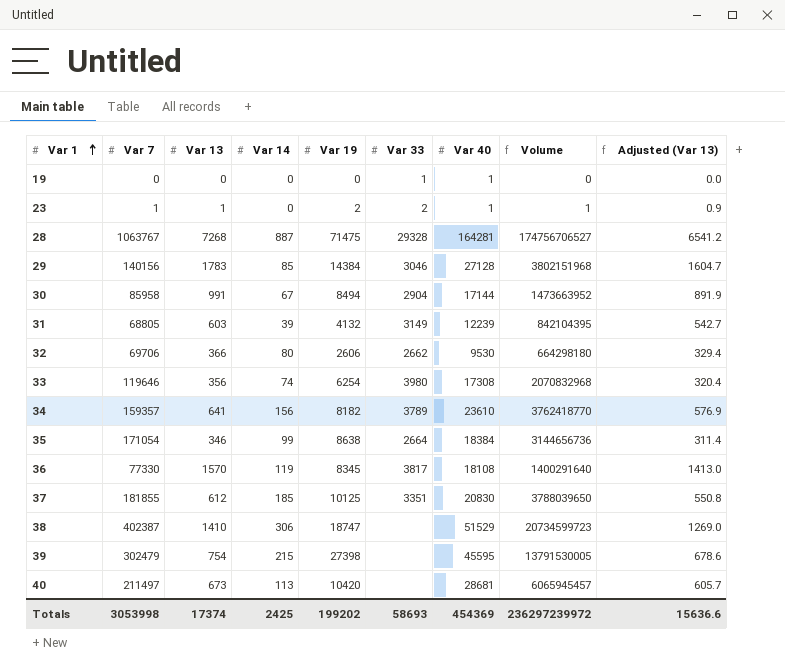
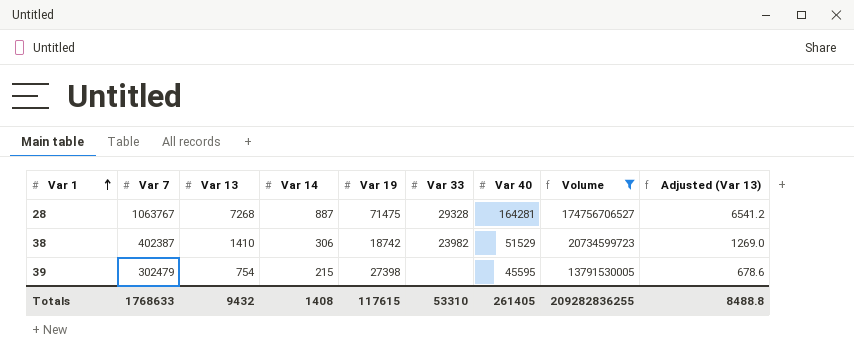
filter: none -> Volume >= 13791530005
38 | Var 19: 18747 -> 18742
38 | Var 33: none -> 23982
Totals | Var 7: 3053998 -> 1768633
Totals | Var 13: 17374 -> 9432
Totals | Var 14: 2425 -> 1408
Totals | Var 19: 199202 -> 117615
Totals | Var 33: 58693 -> 53310
Totals | Var 40: 454369 -> 261405
Totals | Volume: 236297239972 -> 209282836255
Totals | Adjusted (Var 13): 15636.6 -> 8488.8

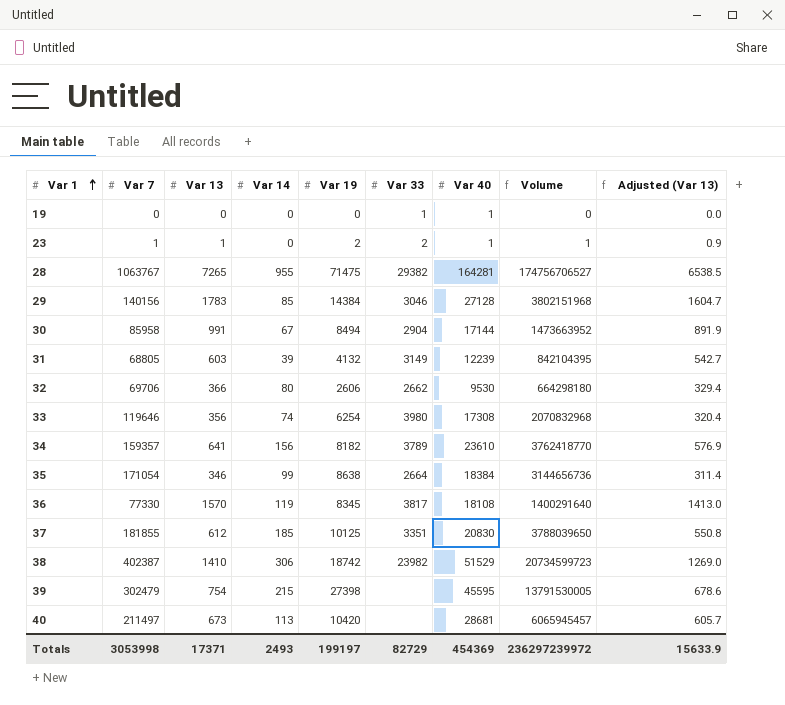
filter: Volume >= 13791530005 -> none
28 | Var 13: 7268 -> 7265
28 | Var 14: 887 -> 955
28 | Var 33: 29328 -> 29382
28 | Adjusted (Var 13): 6541.2 -> 6538.5
Totals | Var 7: 1768633 -> 3053998
Totals | Var 13: 9432 -> 17371
Totals | Var 14: 1408 -> 2493
Totals | Var 19: 117615 -> 199197
Totals | Var 33: 53310 -> 82729
Totals | Var 40: 261405 -> 454369
Totals | Volume: 209282836255 -> 236297239972
Totals | Adjusted (Var 13): 8488.8 -> 15633.9

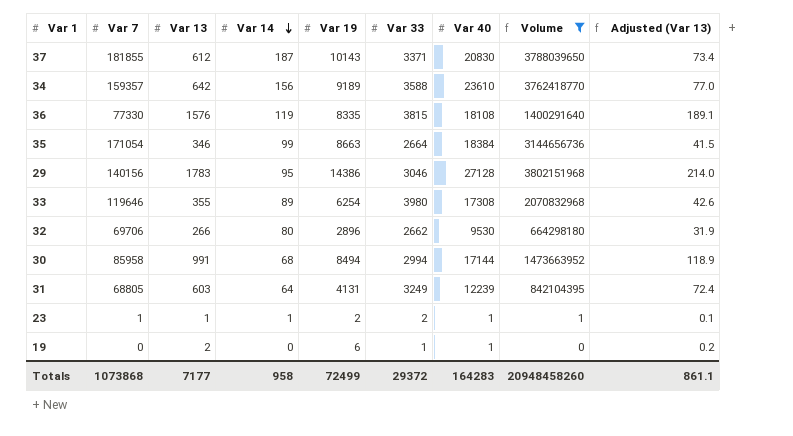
filter: none -> Volume <= 3802151968
row order: Var 1 ascending -> Var 14 descending
column Adjusted (Var 13) | formula: [Var 13] * 0.9 -> [Var 13] * 0.12
37 | Var 14: 185 -> 187
37 | Var 19: 10125 -> 10143
37 | Var 33: 3351 -> 3371
34 | Var 13: 641 -> 642
34 | Var 19: 8182 -> 9189
34 | Var 33: 3789 -> 3588
36 | Var 13: 1570 -> 1576
36 | Var 19: 8345 -> 8335
36 | Var 33: 3817 -> 3815
35 | Var 19: 8638 -> 8663
29 | Var 14: 85 -> 95
29 | Var 19: 14384 -> 14386
33 | Var 13: 356 -> 355
33 | Var 14: 74 -> 89
32 | Var 13: 366 -> 266
32 | Var 19: 2606 -> 2896
30 | Var 14: 67 -> 68
30 | Var 33: 2904 -> 2994
31 | Var 14: 39 -> 64
31 | Var 19: 4132 -> 4131
31 | Var 33: 3149 -> 3249
23 | Var 14: 0 -> 1
19 | Var 13: 0 -> 2
19 | Var 19: 0 -> 6
Totals | Var 7: 3053998 -> 1073868
Totals | Var 13: 17371 -> 7177
Totals | Var 14: 2493 -> 958
Totals | Var 19: 199197 -> 72499
Totals | Var 33: 82729 -> 29372
Totals | Var 40: 454369 -> 164283
Totals | Volume: 236297239972 -> 20948458260
Totals | Adjusted (Var 13): 15633.9 -> 861.1

